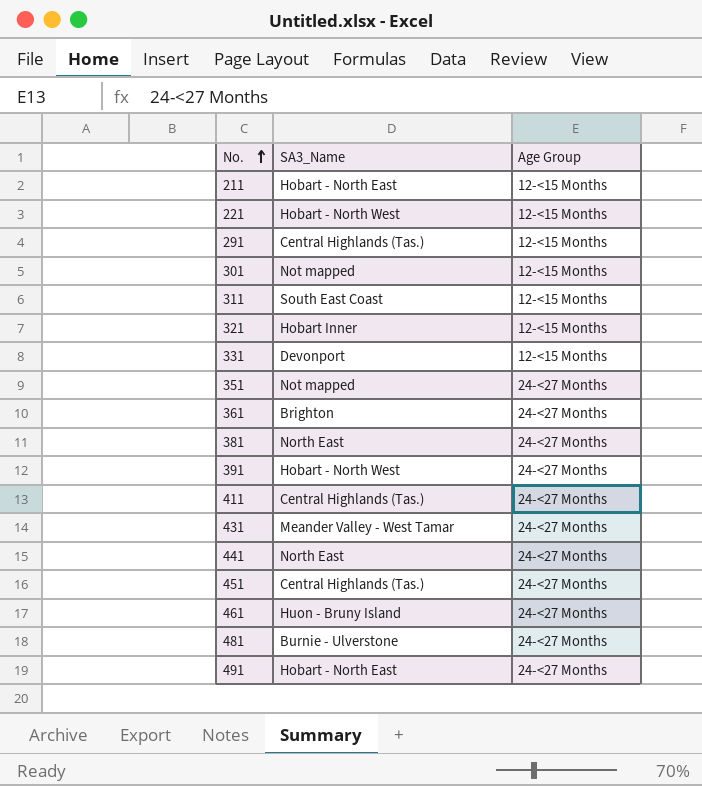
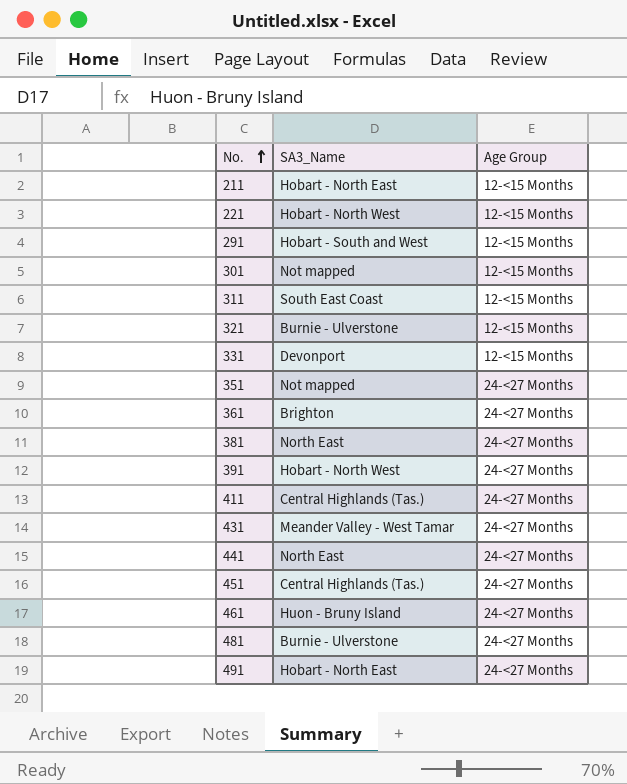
291 | SA3_Name: Central Highlands (Tas.) -> Hobart - South and West
321 | SA3_Name: Hobart Inner -> Burnie - Ulverstone

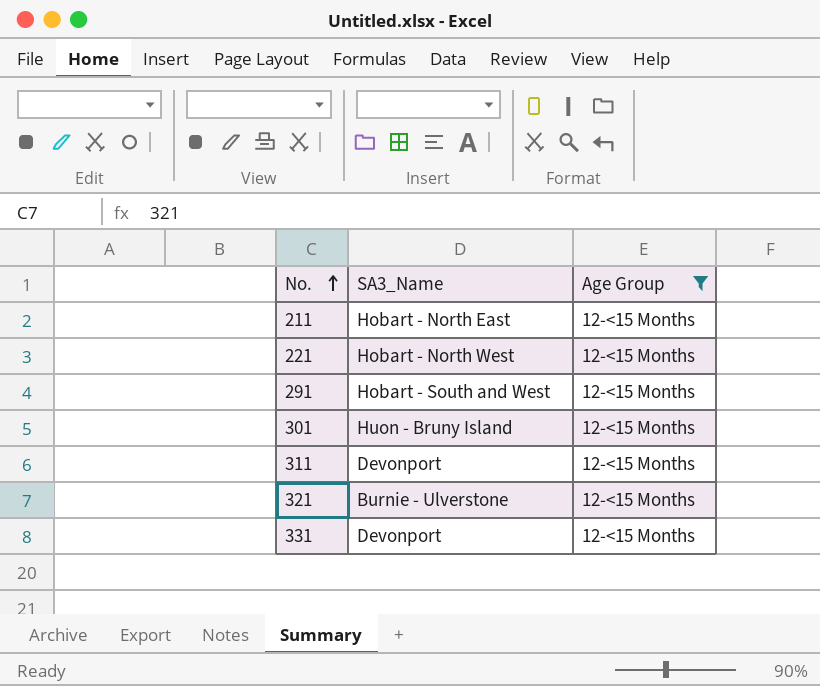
filter: none -> Age Group = 12-<15 Months
301 | SA3_Name: Not mapped -> Huon - Bruny Island
311 | SA3_Name: South East Coast -> Devonport

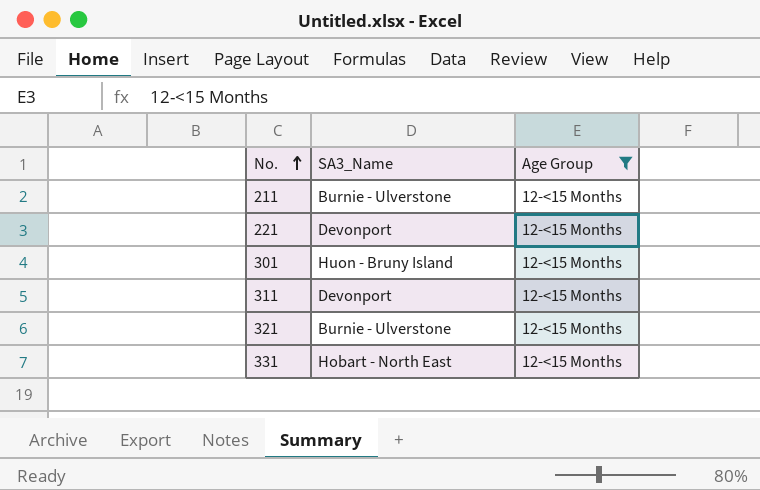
row 291: Hobart - South and West | 12-<15 Months -> none
211 | SA3_Name: Hobart - North East -> Burnie - Ulverstone
221 | SA3_Name: Hobart - North West -> Devonport
331 | SA3_Name: Devonport -> Hobart - North East

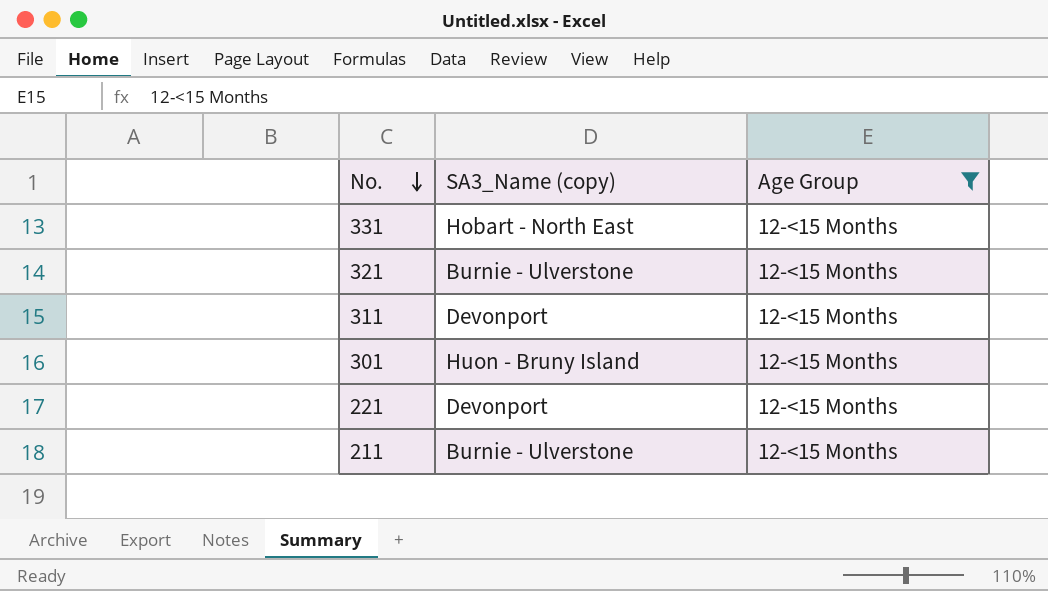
row order: No. ascending -> No. descending
column name: SA3_Name -> SA3_Name (copy)

